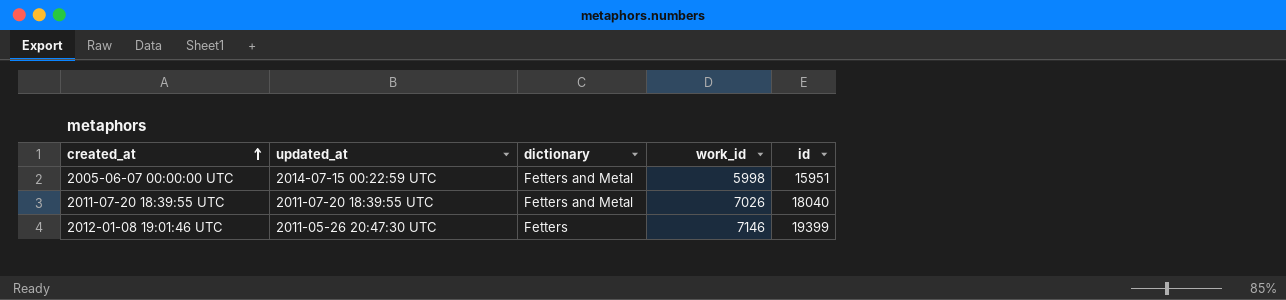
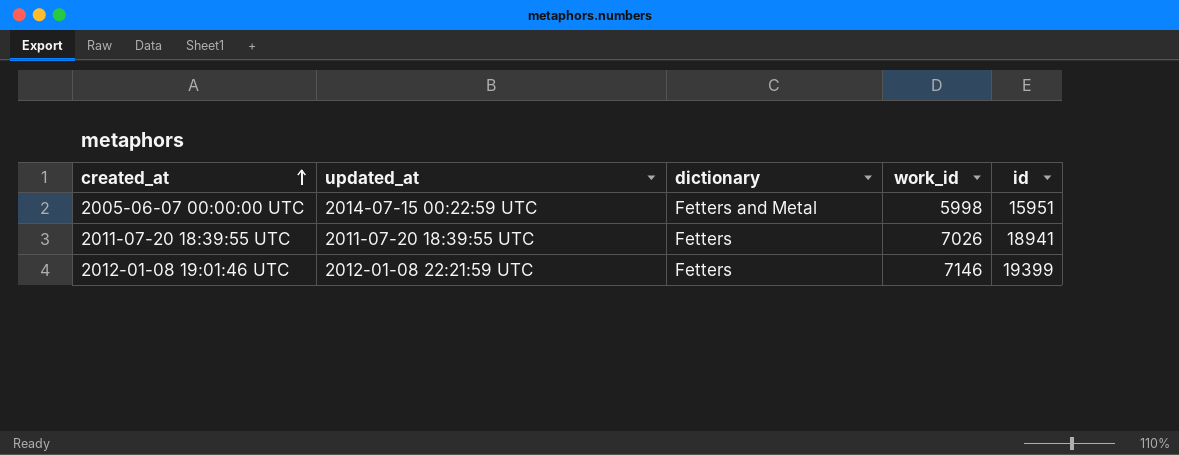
2011-07-20 18:39:55 UTC | dictionary: Fetters and Metal -> Fetters
2011-07-20 18:39:55 UTC | id: 18040 -> 18941
2012-01-08 19:01:46 UTC | updated_at: 2011-05-26 20:47:30 UTC -> 2012-01-08 22:21:59 UTC

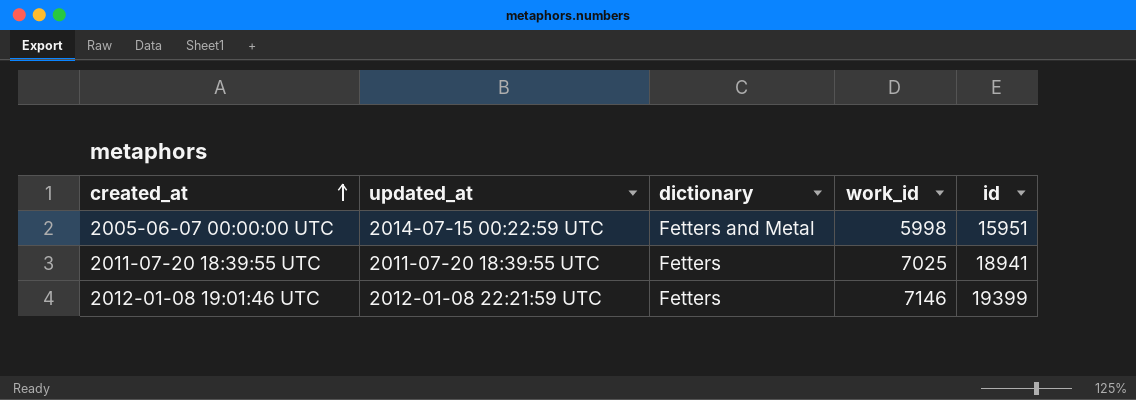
2011-07-20 18:39:55 UTC | work_id: 7026 -> 7025

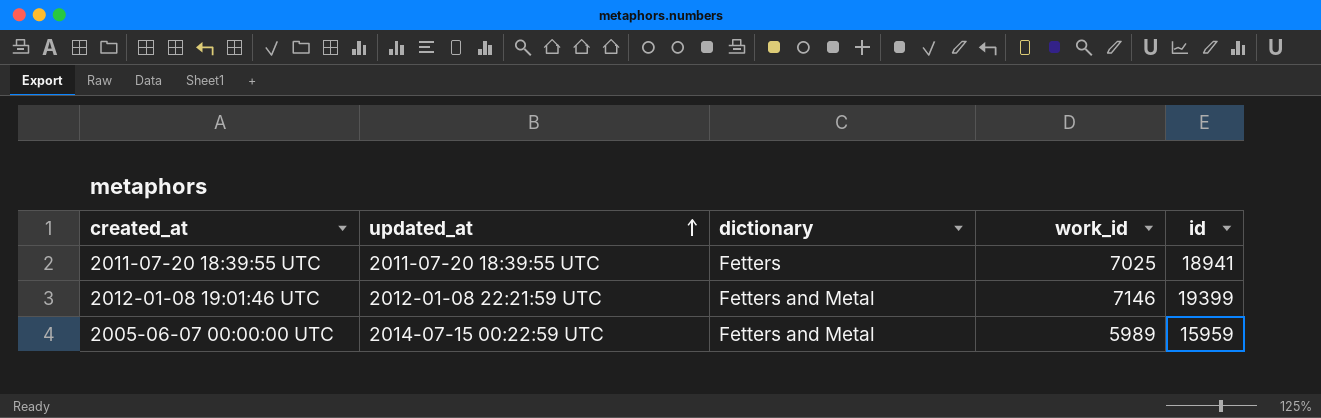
row order: created_at ascending -> updated_at ascending
2012-01-08 19:01:46 UTC | dictionary: Fetters -> Fetters and Metal
2005-06-07 00:00:00 UTC | work_id: 5998 -> 5989
2005-06-07 00:00:00 UTC | id: 15951 -> 15959

